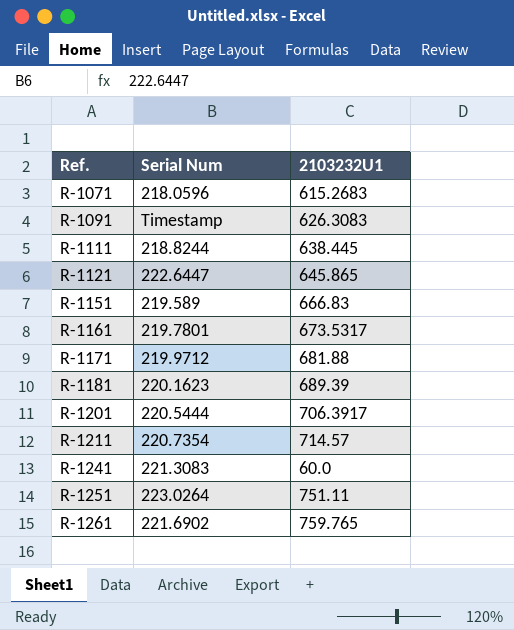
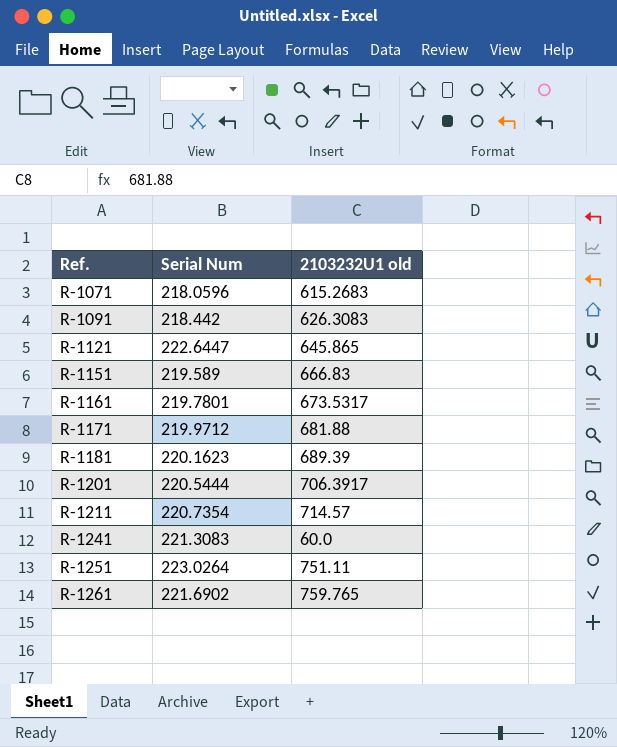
column name: 2103232U1 -> 2103232U1 old
row R-1111: 218.8244 | 638.445 -> none
R-1091 | Serial Num: Timestamp -> 218.442

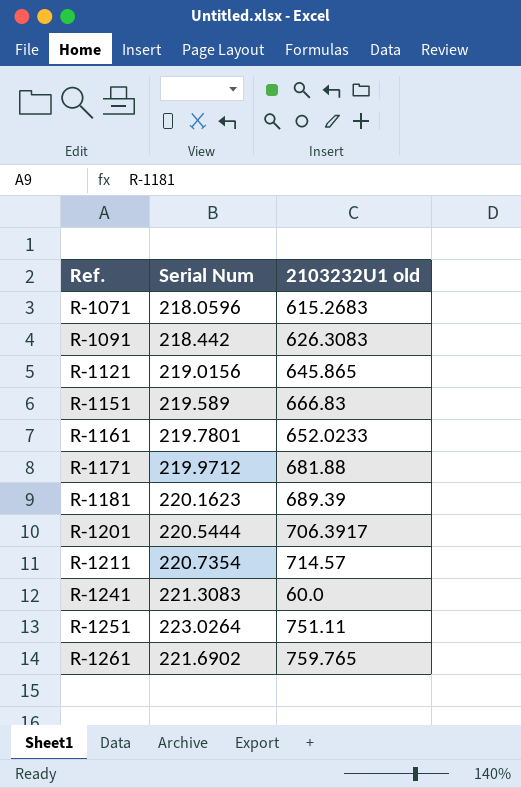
R-1121 | Serial Num: 222.6447 -> 219.0156
R-1161 | 2103232U1 old: 673.5317 -> 652.0233

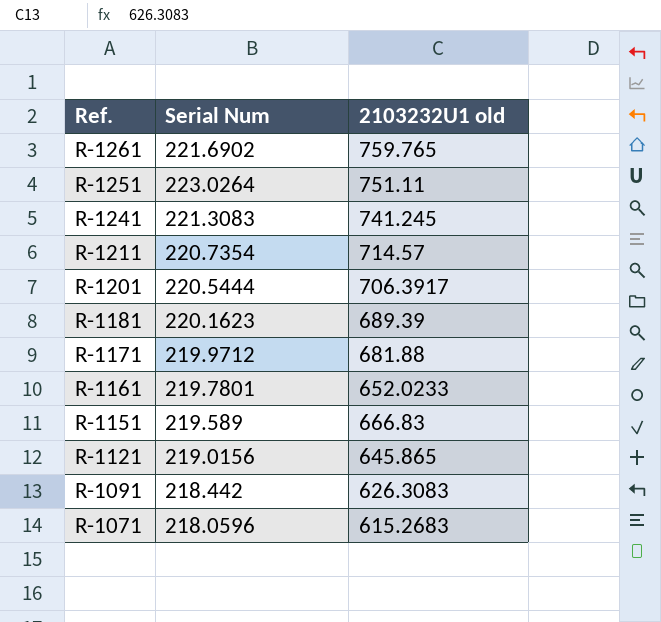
row order: Ref. ascending -> Ref. descending
R-1241 | 2103232U1 old: 60.0 -> 741.245

